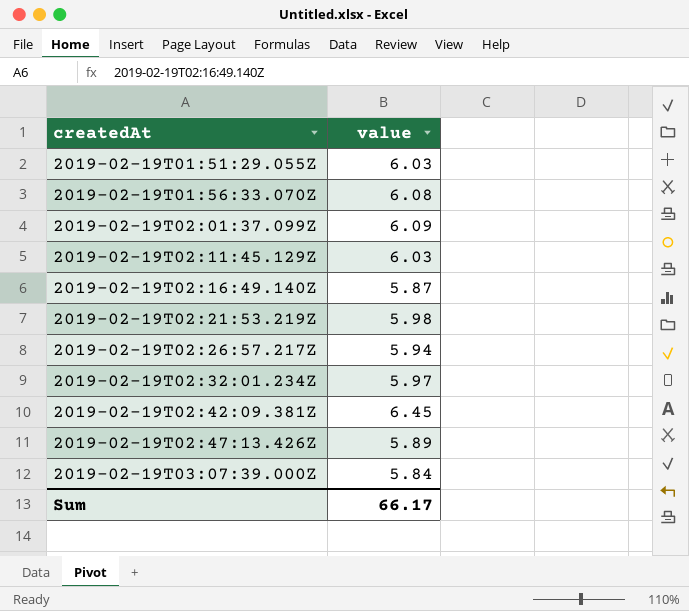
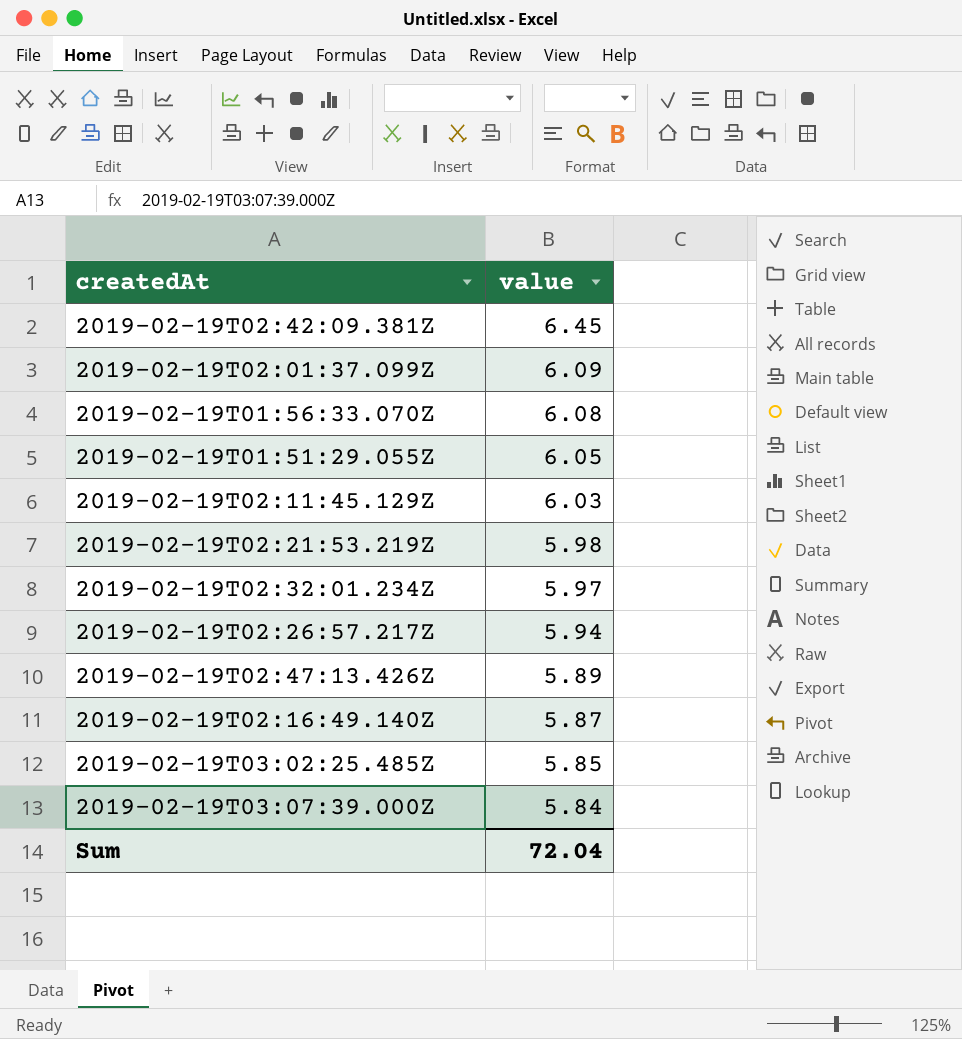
row order: createdAt ascending -> value descending
2019-02-19T01:51:29.055Z | value: 6.03 -> 6.05
row 2019-02-19T03:02:25.485Z: none -> 5.85
Sum | value: 66.17 -> 72.04

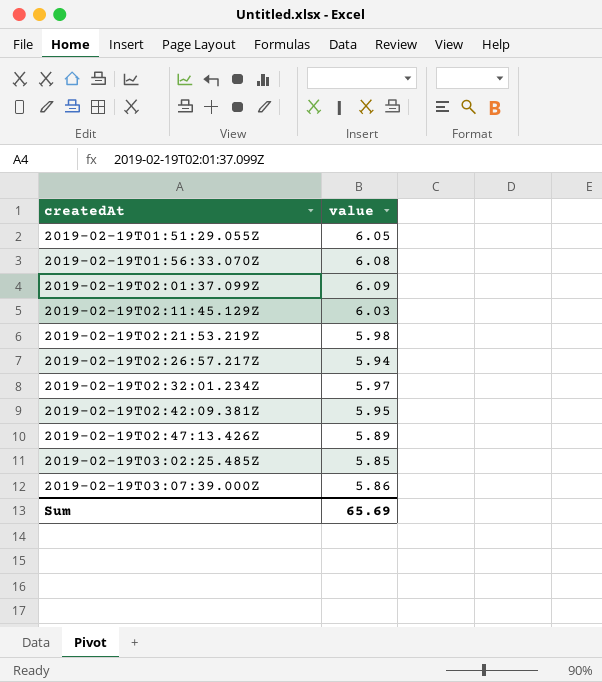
row order: value descending -> createdAt ascending
row 2019-02-19T02:16:49.140Z: 5.87 -> none
2019-02-19T02:42:09.381Z | value: 6.45 -> 5.95
2019-02-19T03:07:39.000Z | value: 5.84 -> 5.86
Sum | value: 72.04 -> 65.69

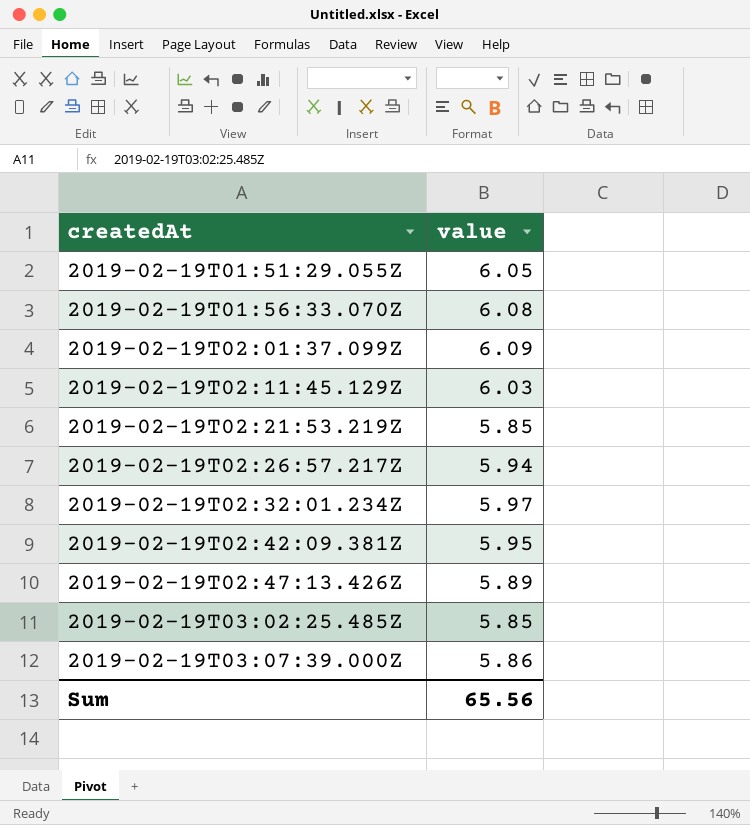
2019-02-19T02:21:53.219Z | value: 5.98 -> 5.85
Sum | value: 65.69 -> 65.56

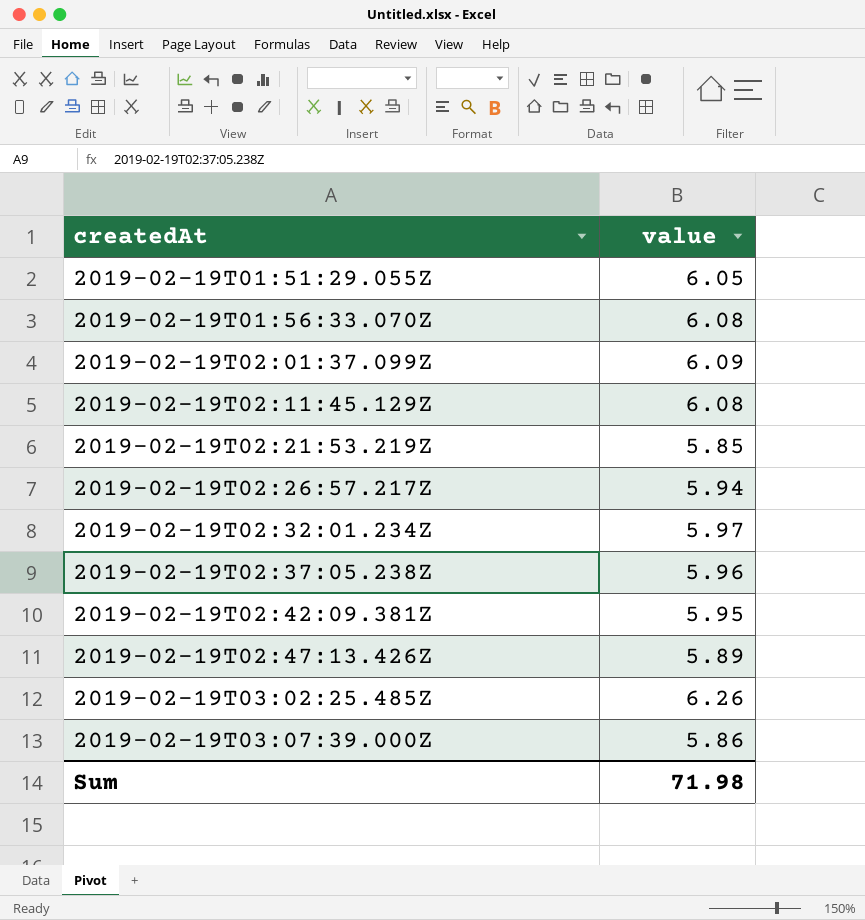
2019-02-19T02:11:45.129Z | value: 6.03 -> 6.08
row 2019-02-19T02:37:05.238Z: none -> 5.96
2019-02-19T03:02:25.485Z | value: 5.85 -> 6.26
Sum | value: 65.56 -> 71.98

